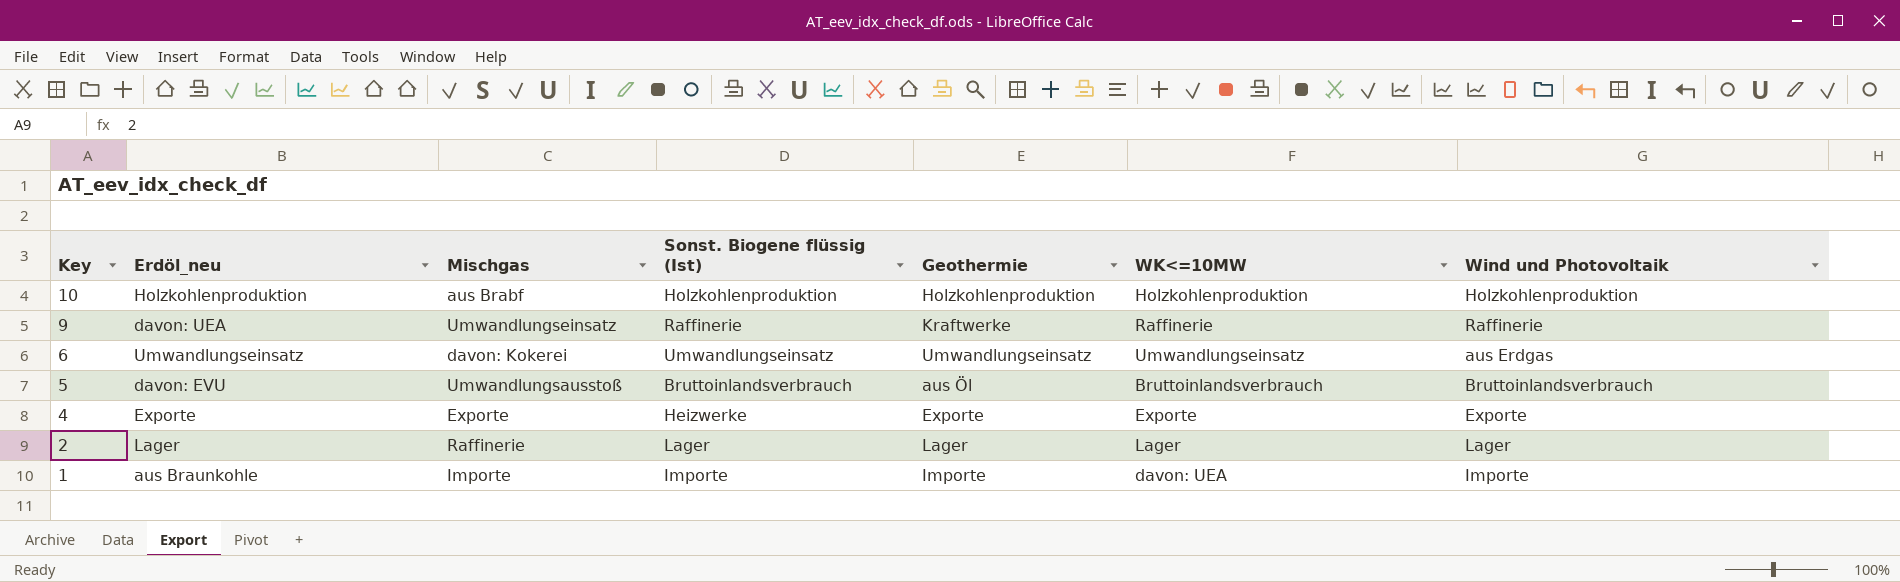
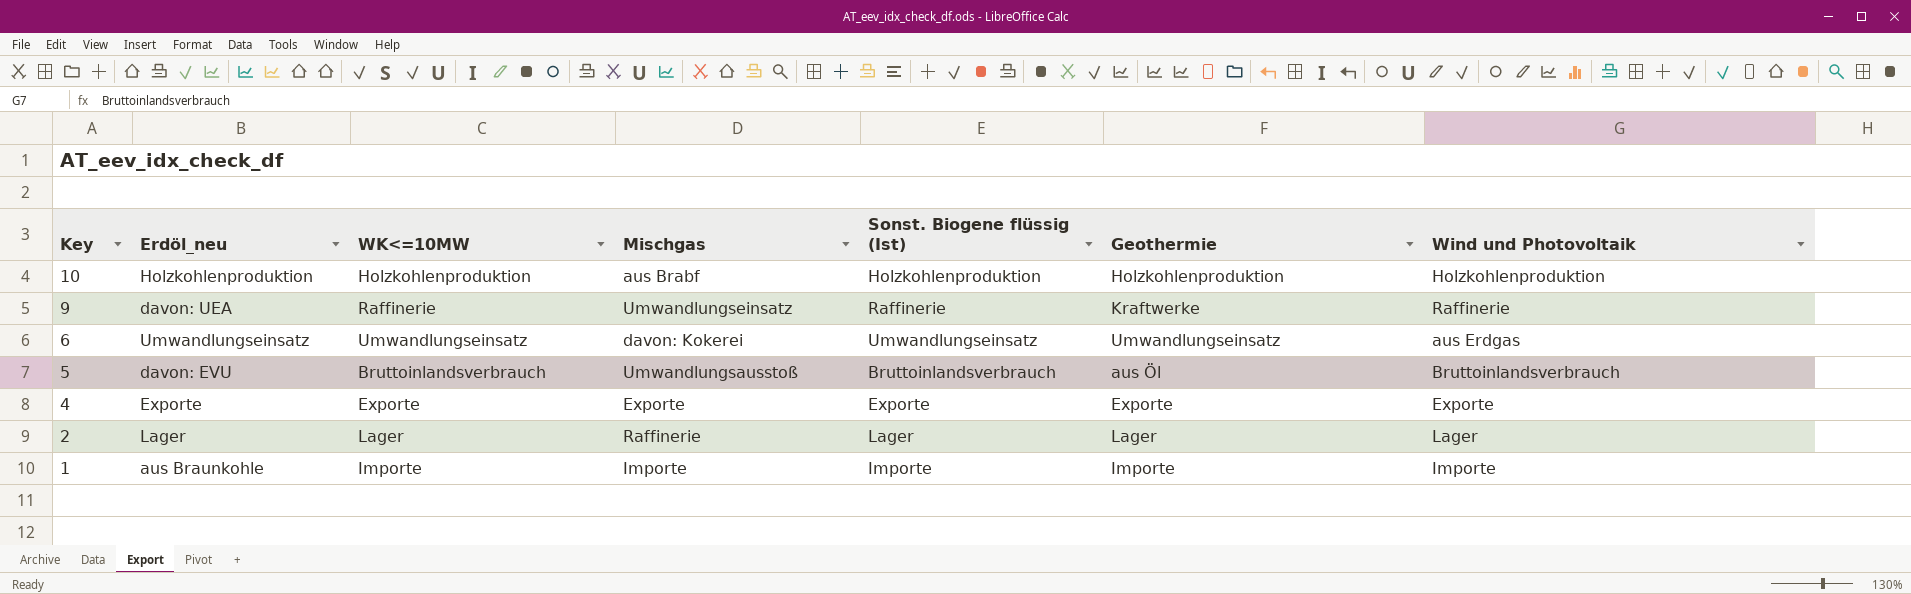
column WK<=10MW | position: 6 -> 3
4 | Sonst. Biogene flüssig (Ist): Heizwerke -> Exporte
1 | WK<=10MW: davon: UEA -> Importe

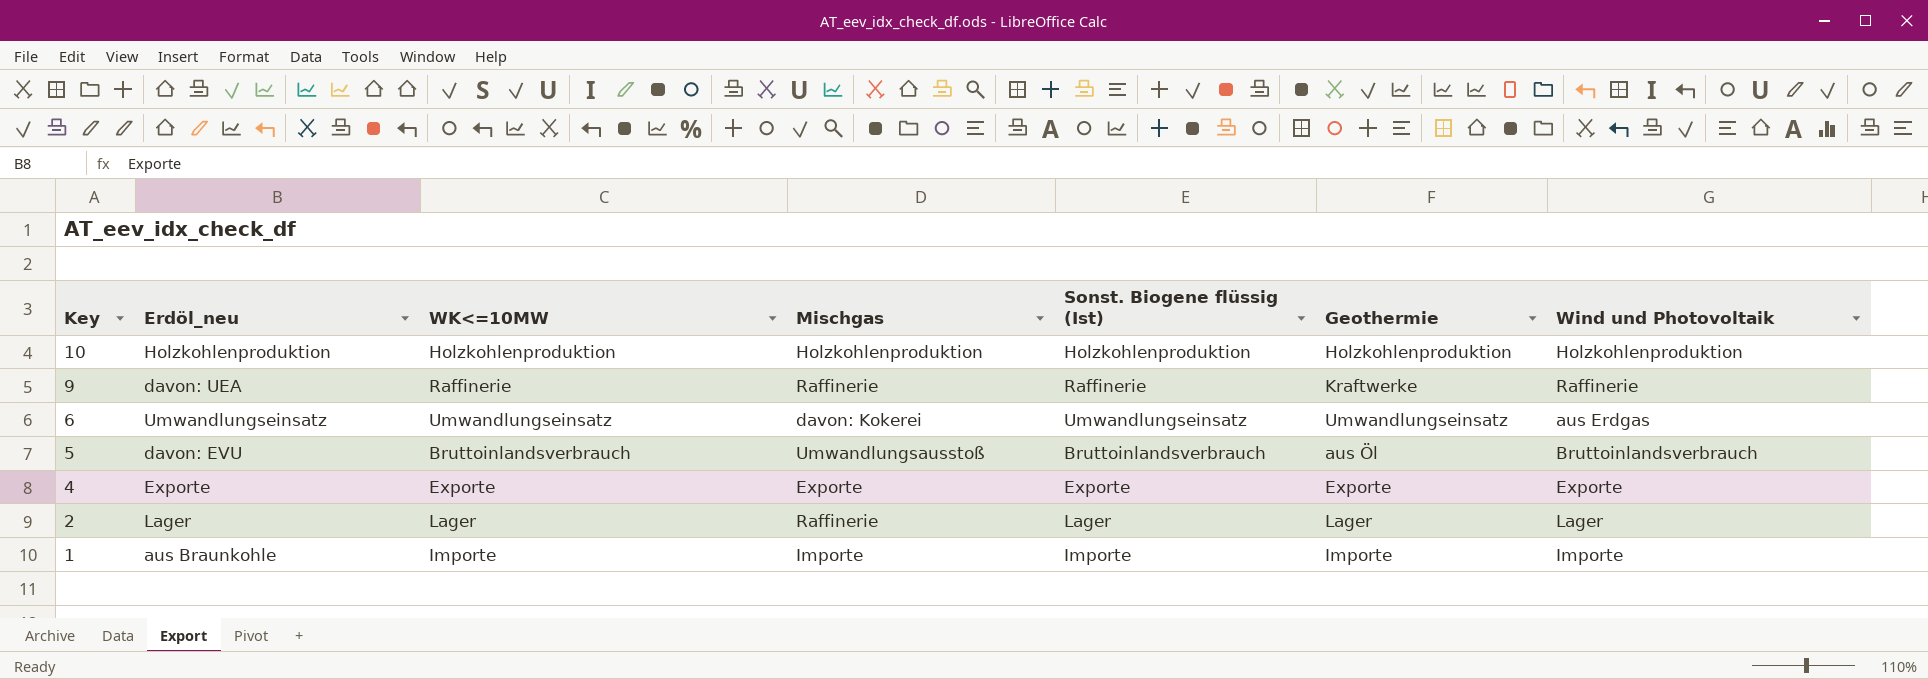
10 | Mischgas: aus Brabf -> Holzkohlenproduktion
9 | Mischgas: Umwandlungseinsatz -> Raffinerie

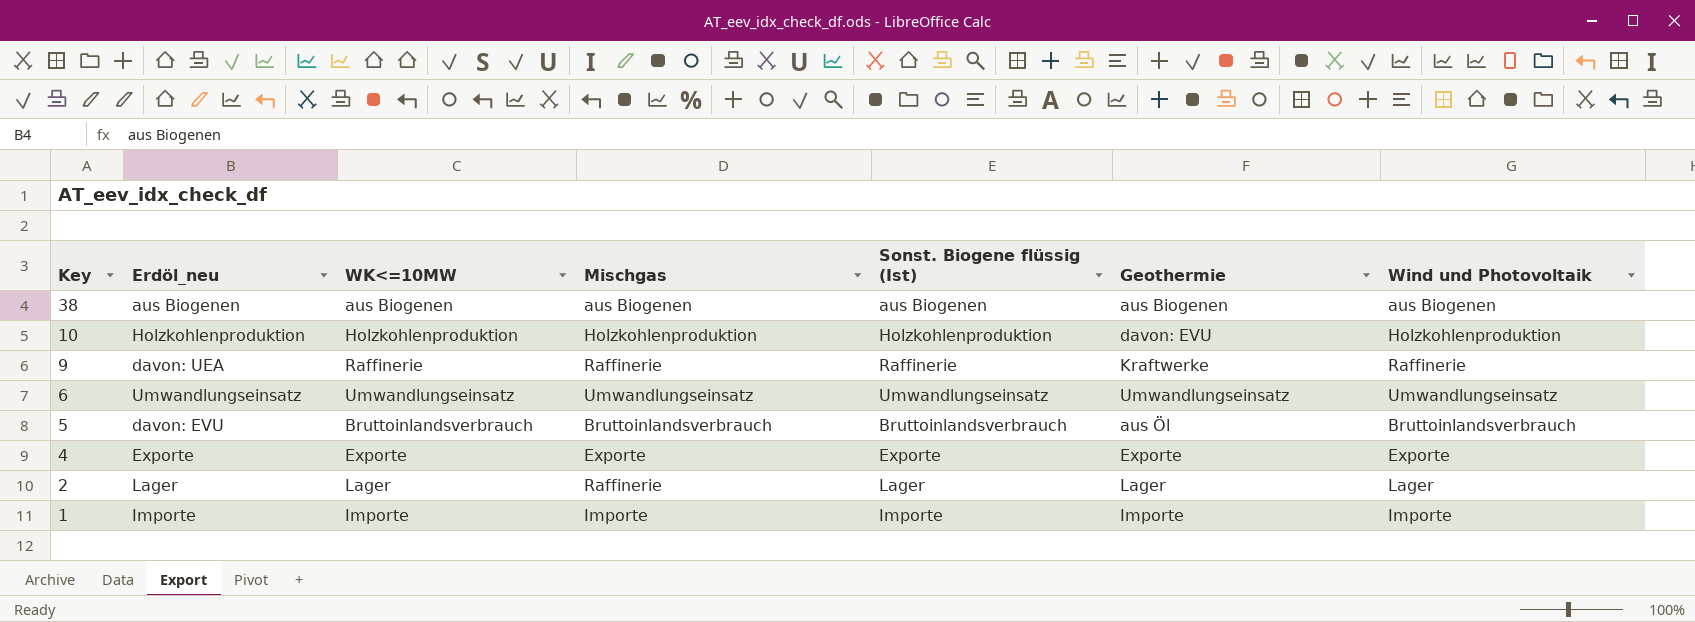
row 38: none -> aus Biogenen | aus Biogenen | aus Biogenen | aus Biogenen | aus Biogenen | aus Biogenen
10 | Geothermie: Holzkohlenproduktion -> davon: EVU
6 | Mischgas: davon: Kokerei -> Umwandlungseinsatz
6 | Wind und Photovoltaik: aus Erdgas -> Umwandlungseinsatz
5 | Mischgas: Umwandlungsausstoß -> Bruttoinlandsverbrauch
1 | Erdöl_neu: aus Braunkohle -> Importe

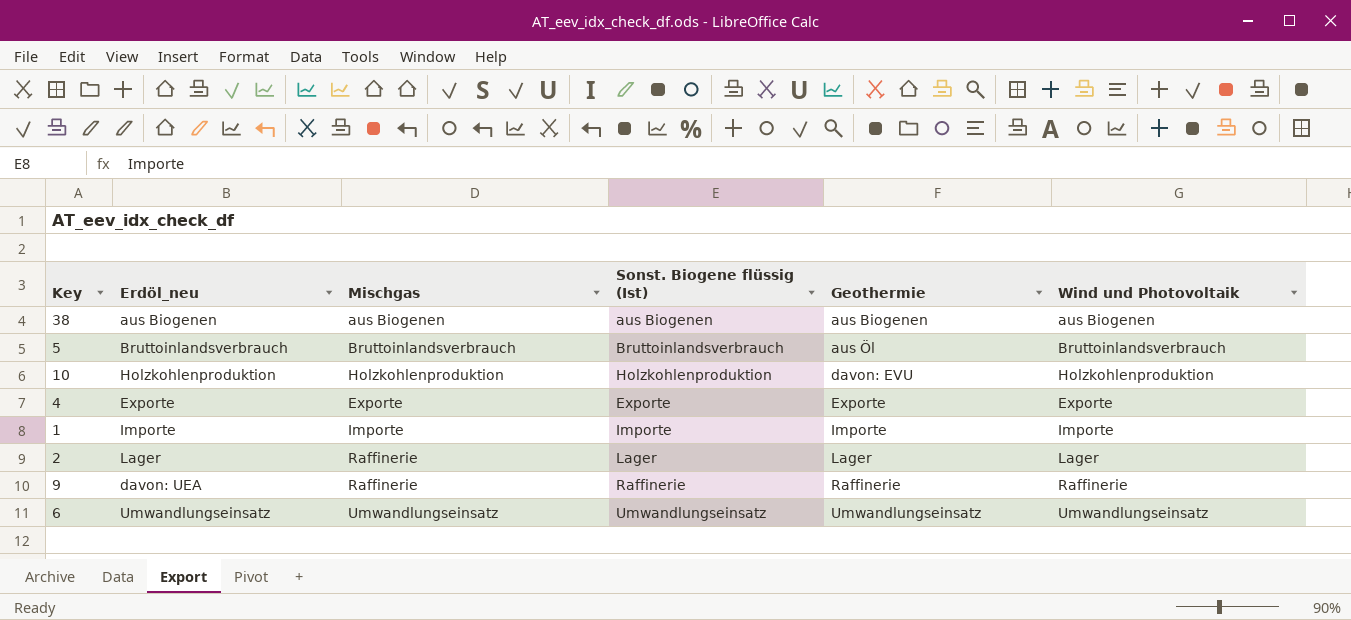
row order: Key descending -> Geothermie ascending
column WK<=10MW | position: 3 -> none
5 | Erdöl_neu: davon: EVU -> Bruttoinlandsverbrauch
9 | Geothermie: Kraftwerke -> Raffinerie

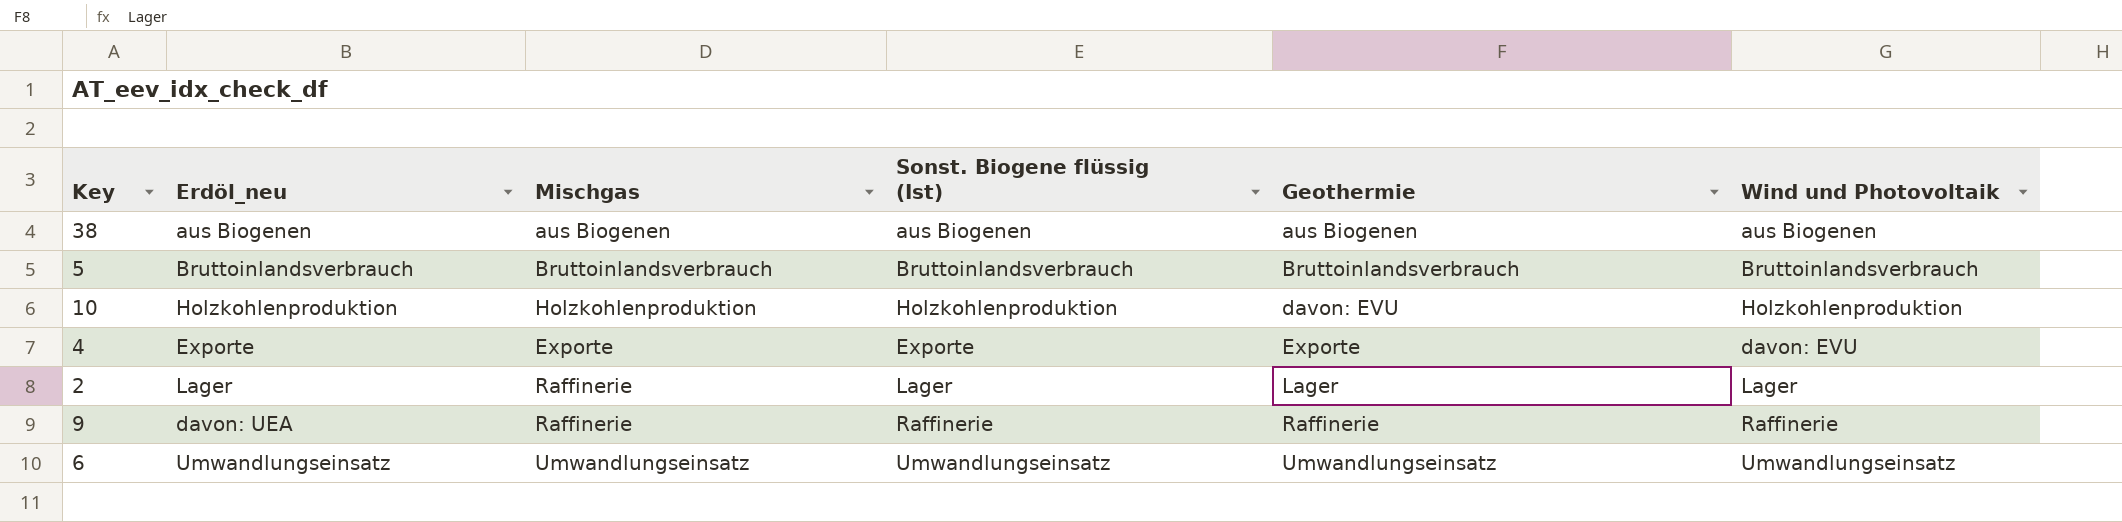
row 1: Importe | Importe | Importe | Importe | Importe -> none
5 | Geothermie: aus Öl -> Bruttoinlandsverbrauch
4 | Wind und Photovoltaik: Exporte -> davon: EVU

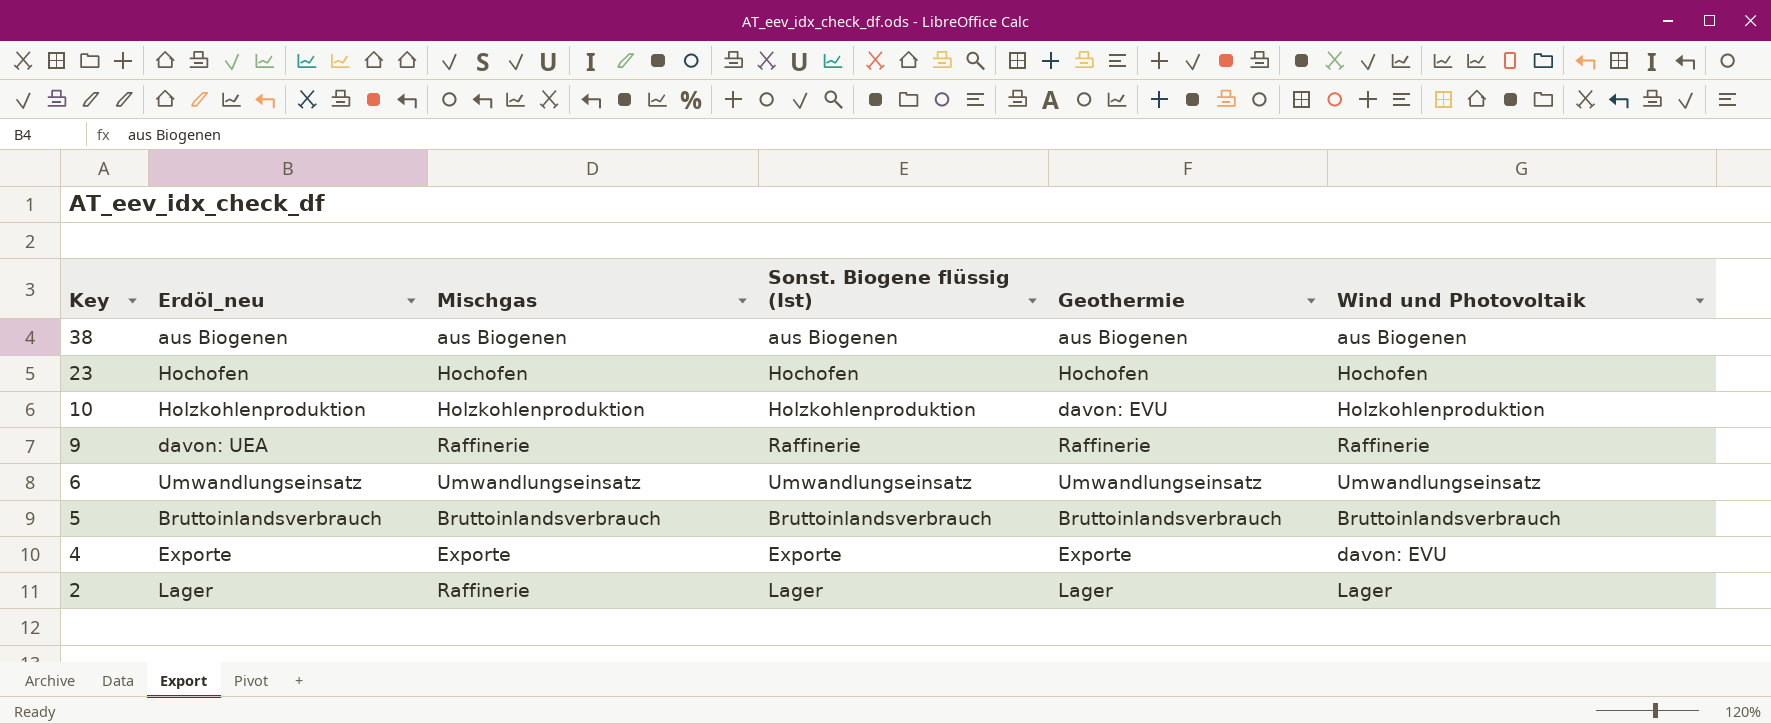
row order: Geothermie ascending -> Key descending
row 23: none -> Hochofen | Hochofen | Hochofen | Hochofen | Hochofen

